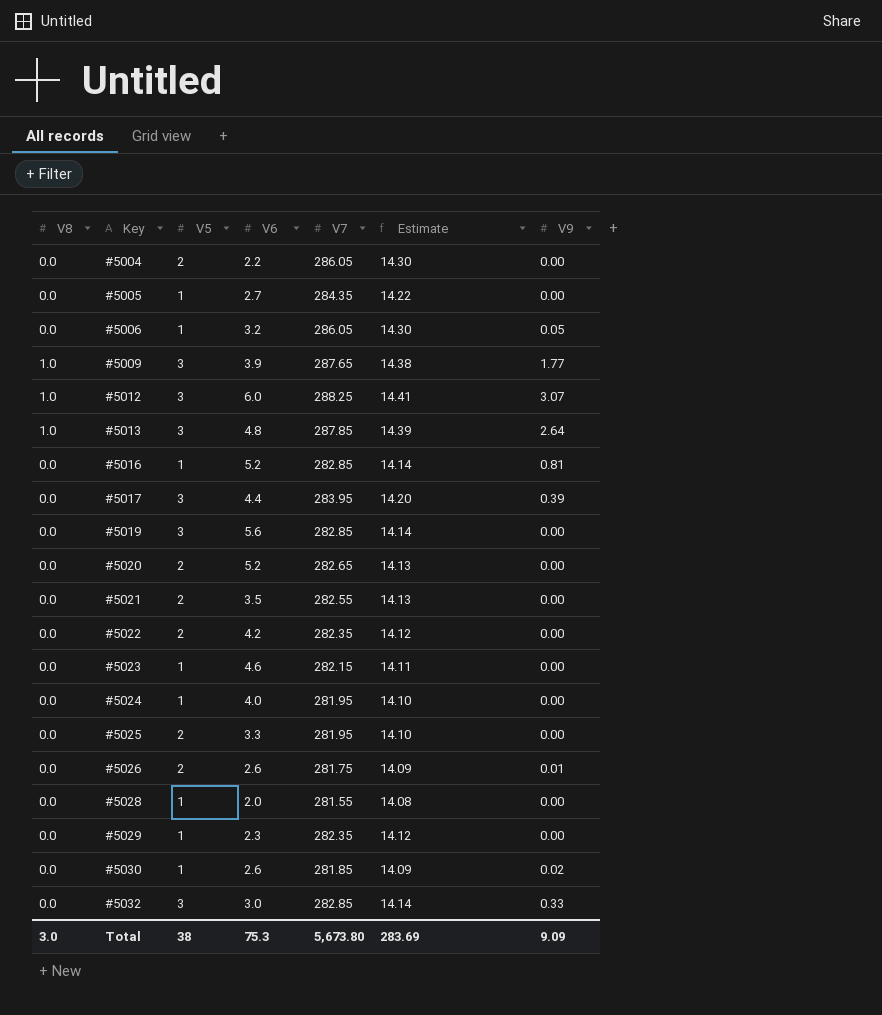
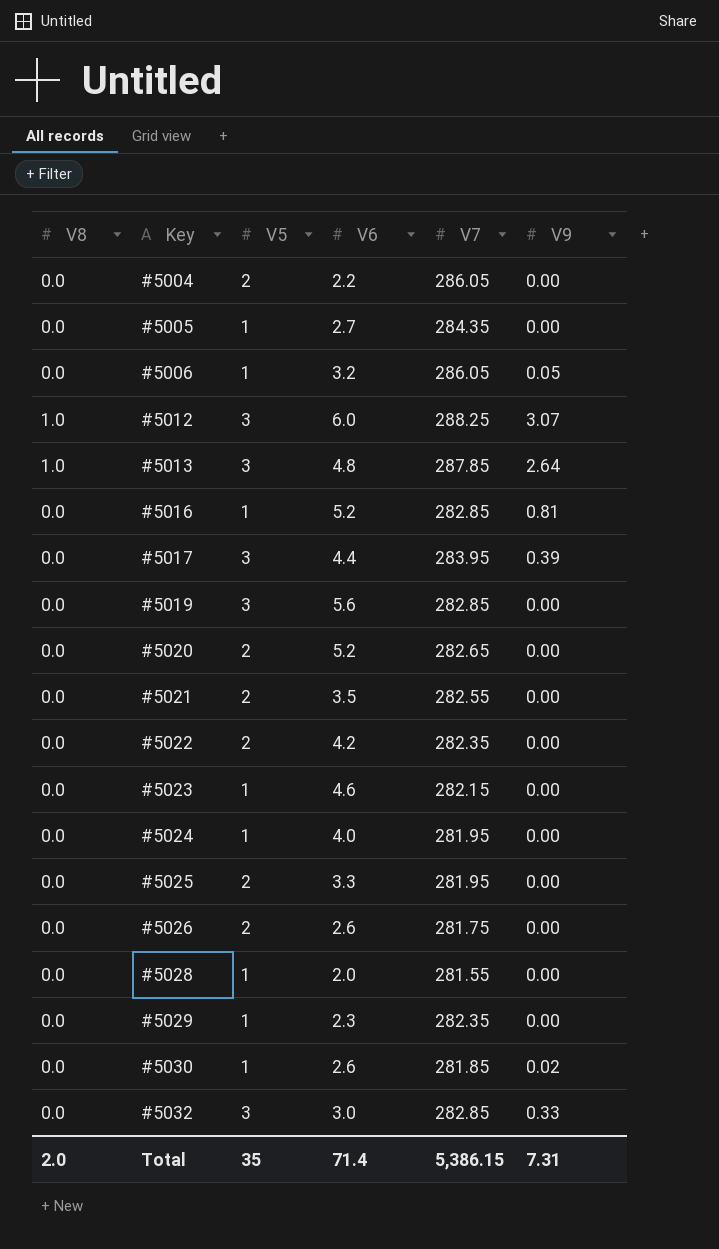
column Estimate | formula: [V7] * 0.05 -> none
row #5009: 1.0 | 3 | 3.9 | 287.65 | 14.38 | 1.77 -> none
#5026 | V9: 0.01 -> 0.00
Total | V8: 3.0 -> 2.0
Total | V5: 38 -> 35
Total | V6: 75.3 -> 71.4
Total | V7: 5,673.80 -> 5,386.15
Total | V9: 9.09 -> 7.31

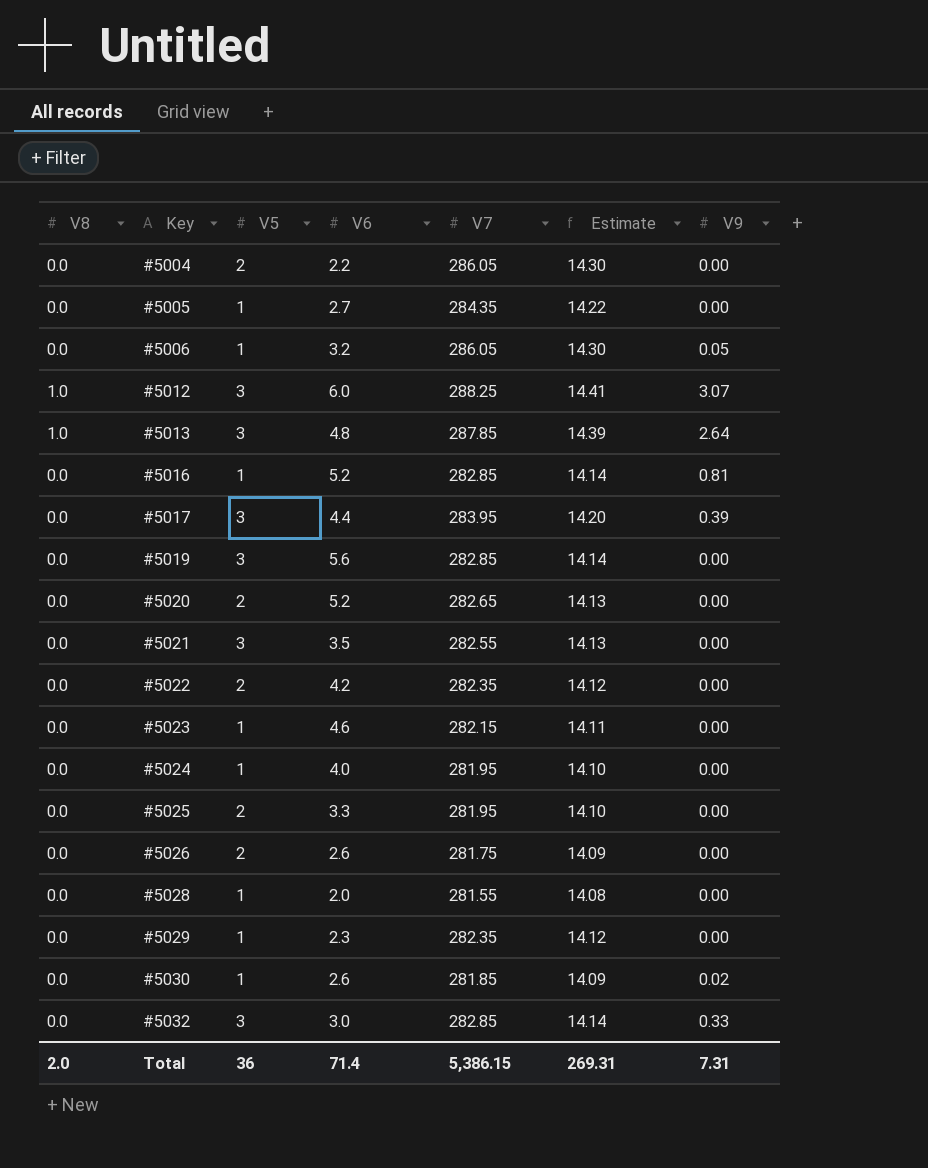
column Estimate | formula: none -> [V7] * 0.05
#5021 | V5: 2 -> 3
Total | V5: 35 -> 36

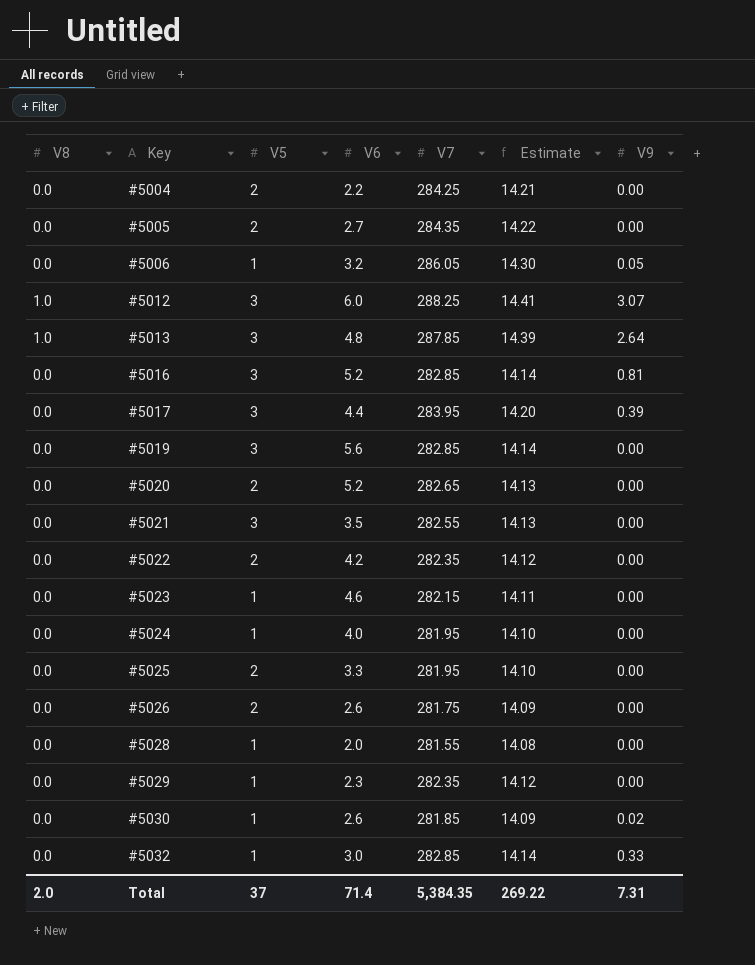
#5004 | V7: 286.05 -> 284.25
#5004 | Estimate: 14.30 -> 14.21
#5005 | V5: 1 -> 2
#5016 | V5: 1 -> 3
#5032 | V5: 3 -> 1
Total | V5: 36 -> 37
Total | V7: 5,386.15 -> 5,384.35
Total | Estimate: 269.31 -> 269.22

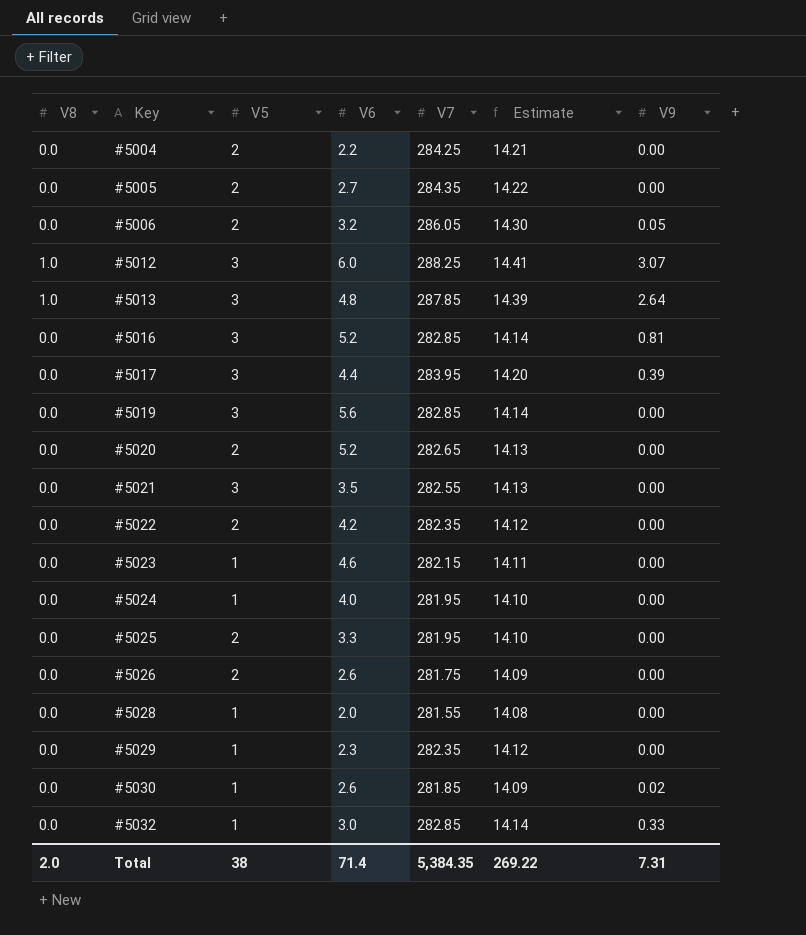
#5006 | V5: 1 -> 2
Total | V5: 37 -> 38

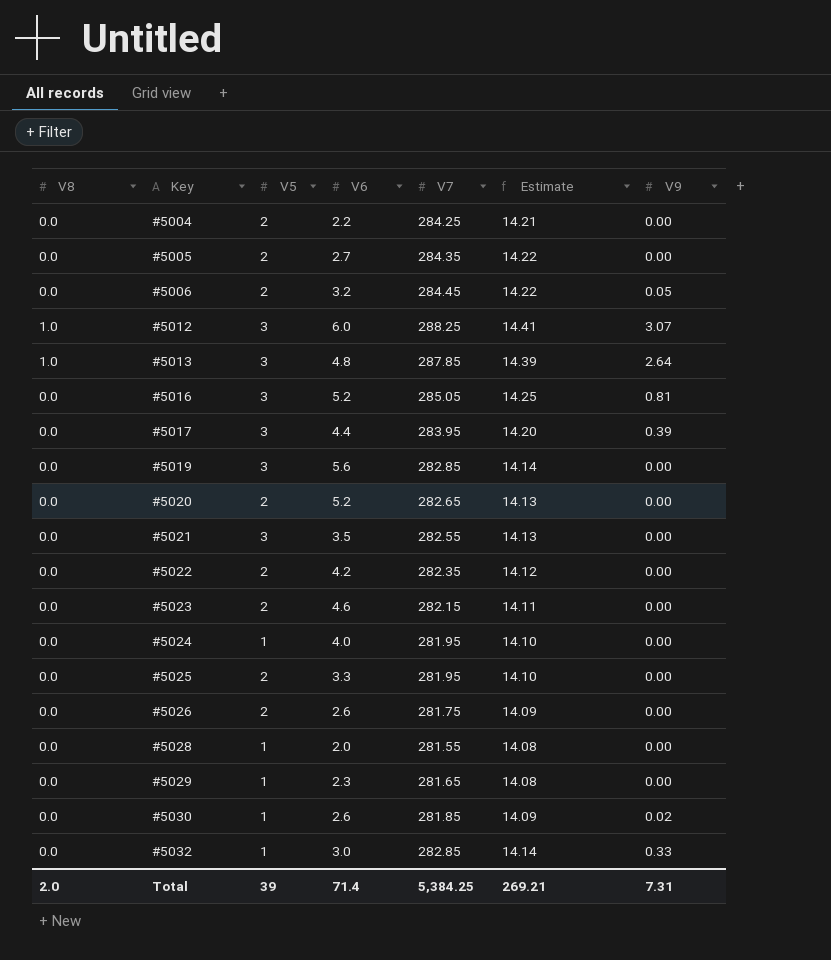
#5006 | V7: 286.05 -> 284.45
#5006 | Estimate: 14.30 -> 14.22
#5016 | V7: 282.85 -> 285.05
#5016 | Estimate: 14.14 -> 14.25
#5023 | V5: 1 -> 2
#5029 | V7: 282.35 -> 281.65
#5029 | Estimate: 14.12 -> 14.08
Total | V5: 38 -> 39
Total | V7: 5,384.35 -> 5,384.25
Total | Estimate: 269.22 -> 269.21

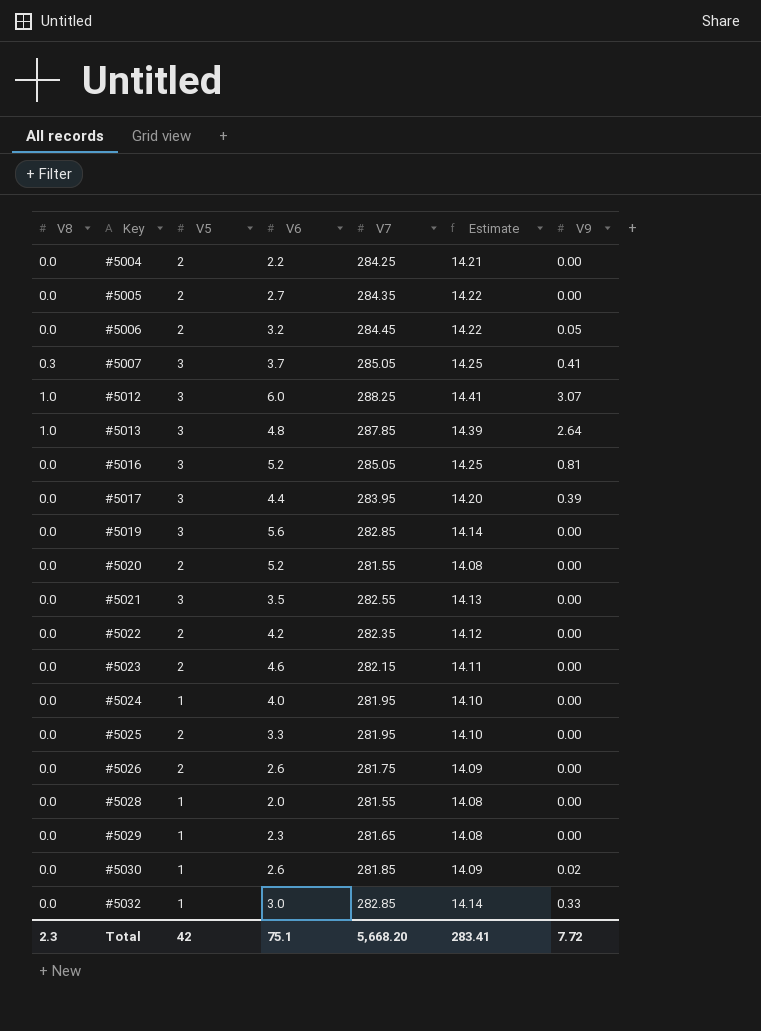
row #5007: none -> 0.3 | 3 | 3.7 | 285.05 | 14.25 | 0.41
#5020 | V7: 282.65 -> 281.55
#5020 | Estimate: 14.13 -> 14.08
Total | V8: 2.0 -> 2.3
Total | V5: 39 -> 42
Total | V6: 71.4 -> 75.1
Total | V7: 5,384.25 -> 5,668.20
Total | Estimate: 269.21 -> 283.41
Total | V9: 7.31 -> 7.72

